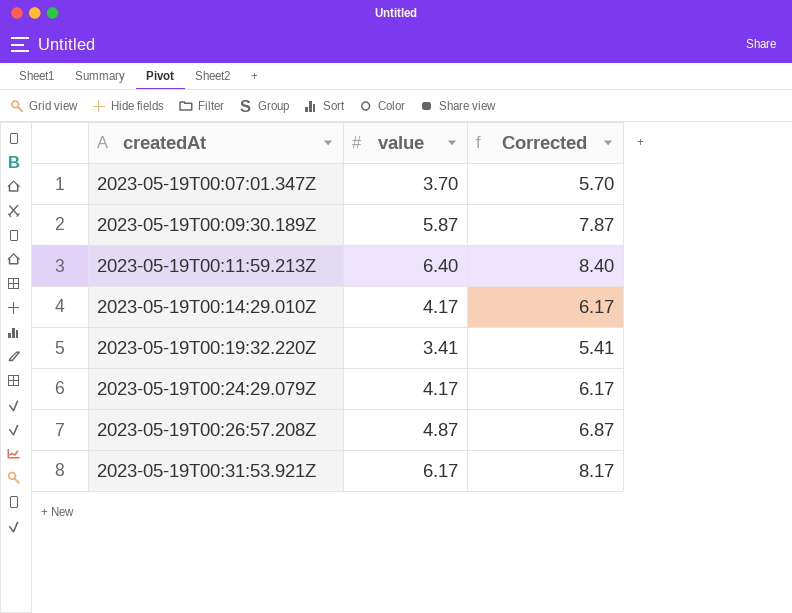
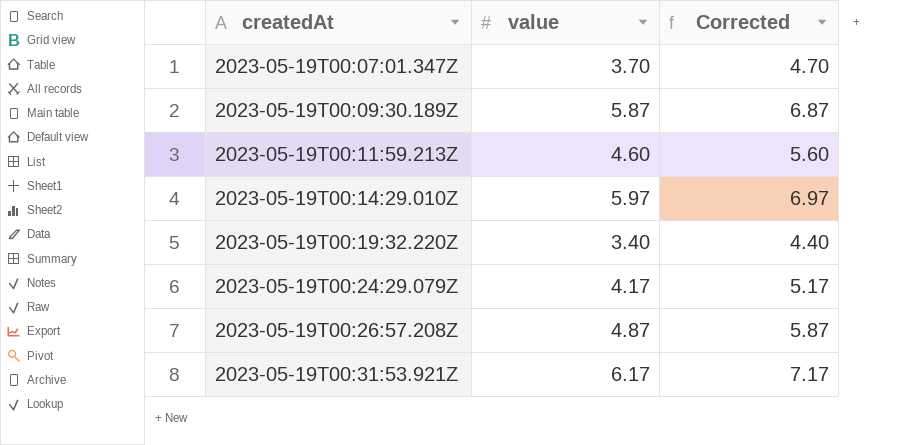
column Corrected | formula: [value] + 2 -> [value] + 1
2023-05-19T00:11:59.213Z | value: 6.40 -> 4.60
2023-05-19T00:14:29.010Z | value: 4.17 -> 5.97
2023-05-19T00:19:32.220Z | value: 3.41 -> 3.40

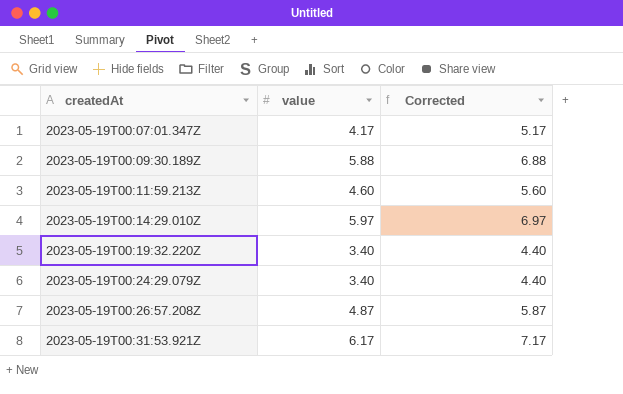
2023-05-19T00:07:01.347Z | value: 3.70 -> 4.17
2023-05-19T00:07:01.347Z | Corrected: 4.70 -> 5.17
2023-05-19T00:09:30.189Z | value: 5.87 -> 5.88
2023-05-19T00:09:30.189Z | Corrected: 6.87 -> 6.88
2023-05-19T00:24:29.079Z | value: 4.17 -> 3.40
2023-05-19T00:24:29.079Z | Corrected: 5.17 -> 4.40

